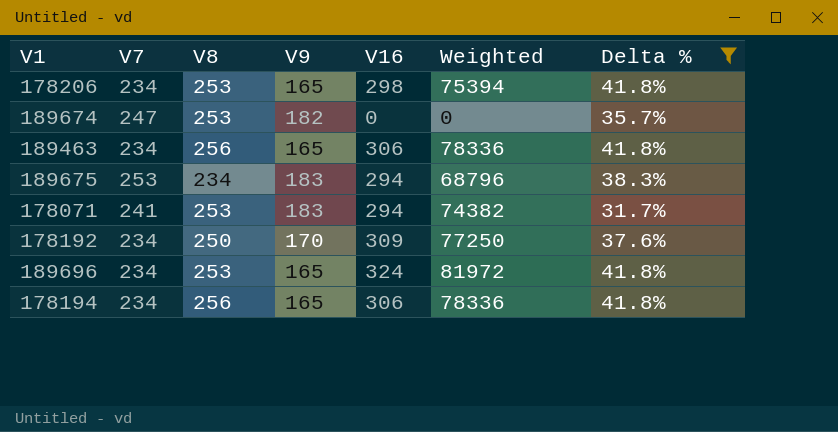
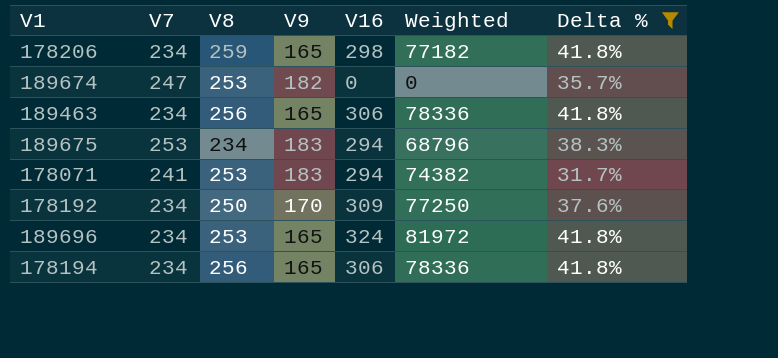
178206 | V8: 253 -> 259
178206 | Weighted: 75394 -> 77182

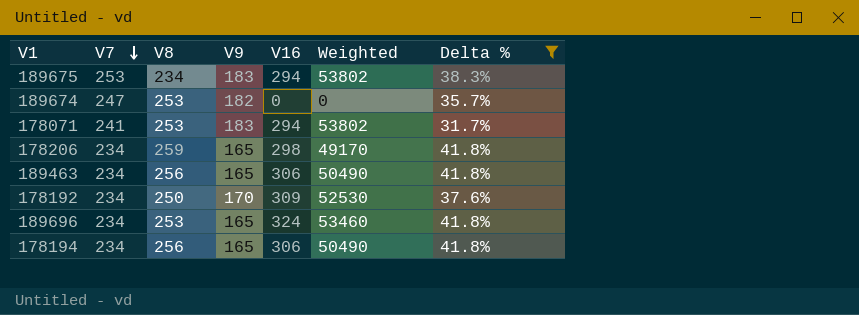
row order: none -> V7 descending
column Weighted | formula: [V8] * [V16] -> [V9] * [V16]

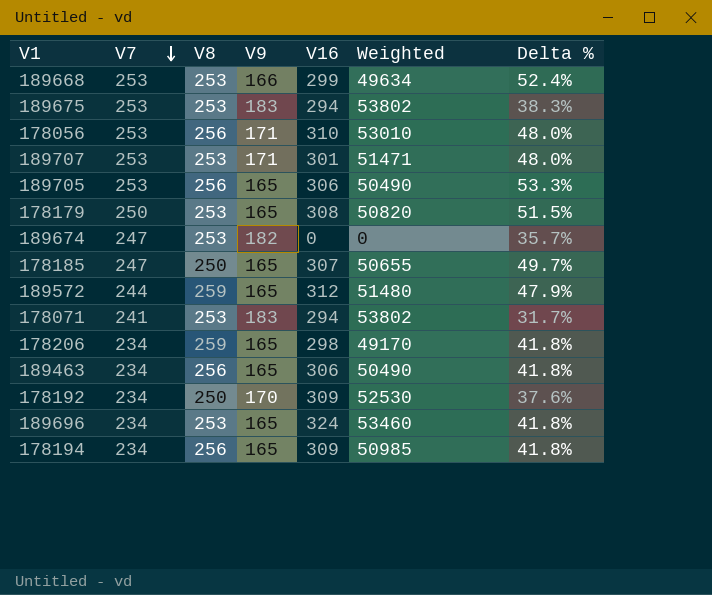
filter: Delta % <= 41.8% -> none
189675 | V8: 234 -> 253
178194 | V16: 306 -> 309
178194 | Weighted: 50490 -> 50985

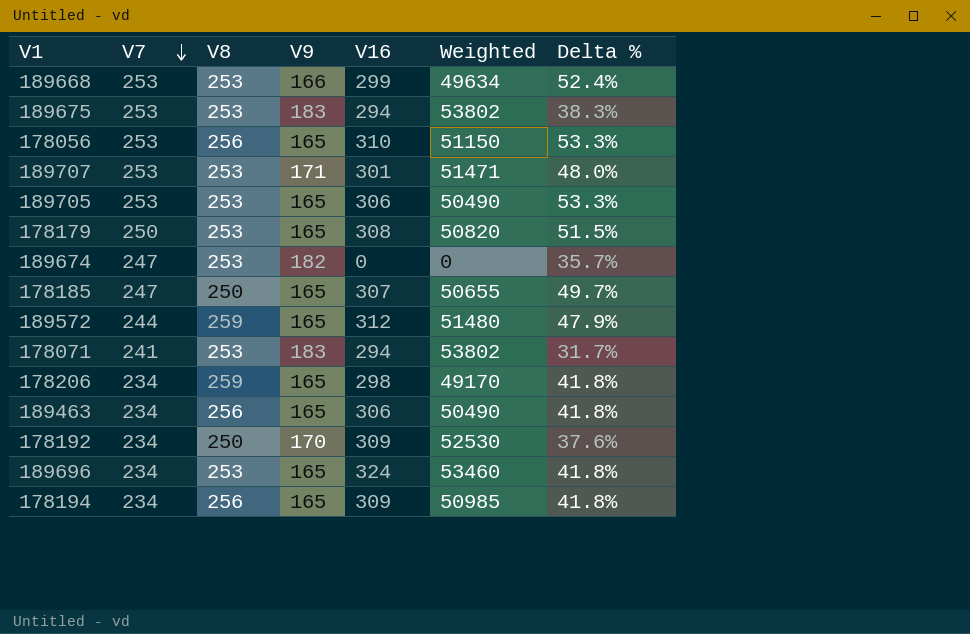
178056 | V9: 171 -> 165
178056 | Weighted: 53010 -> 51150
178056 | Delta %: 48.0% -> 53.3%
189705 | V8: 256 -> 253

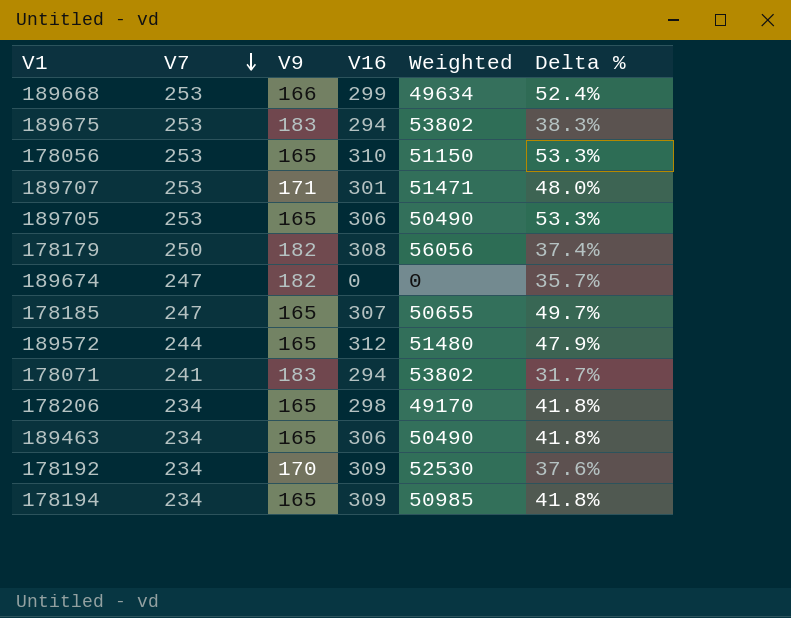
column V8 | position: 3 -> none
row 189696: 234 | 253 | 165 | 324 | 53460 | 41.8% -> none
178179 | V9: 165 -> 182
178179 | Weighted: 50820 -> 56056
178179 | Delta %: 51.5% -> 37.4%

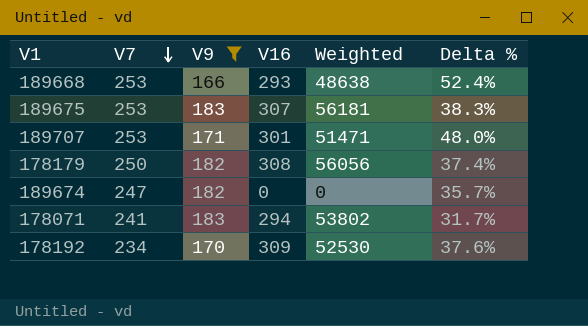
filter: none -> V9 != 165
189668 | V16: 299 -> 293
189668 | Weighted: 49634 -> 48638
189675 | V16: 294 -> 307
189675 | Weighted: 53802 -> 56181

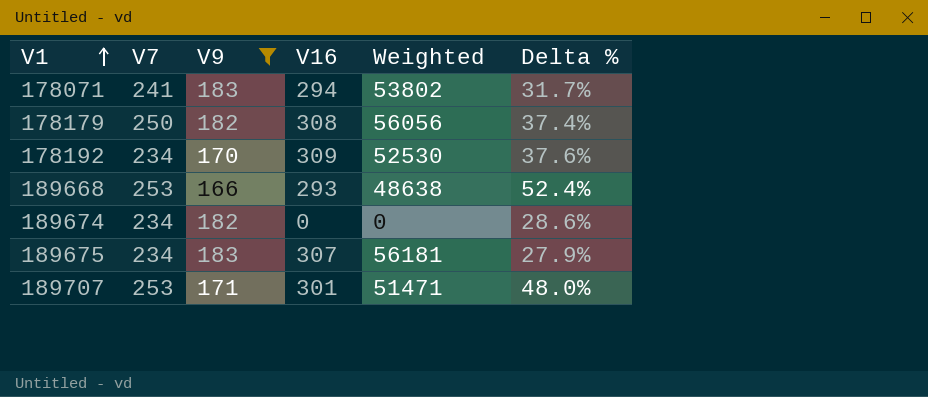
row order: V7 descending -> V1 ascending
189674 | V7: 247 -> 234
189674 | Delta %: 35.7% -> 28.6%
189675 | V7: 253 -> 234
189675 | Delta %: 38.3% -> 27.9%

